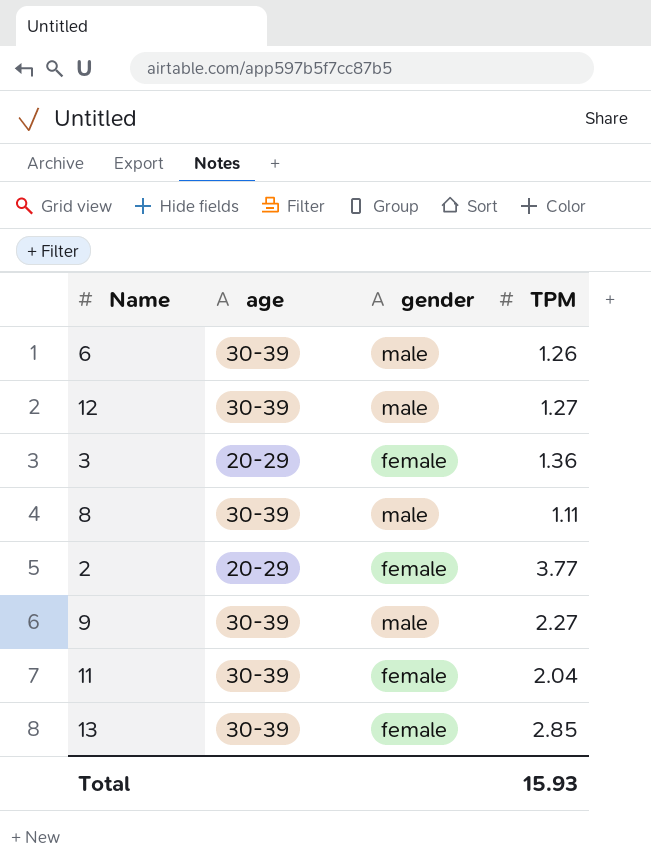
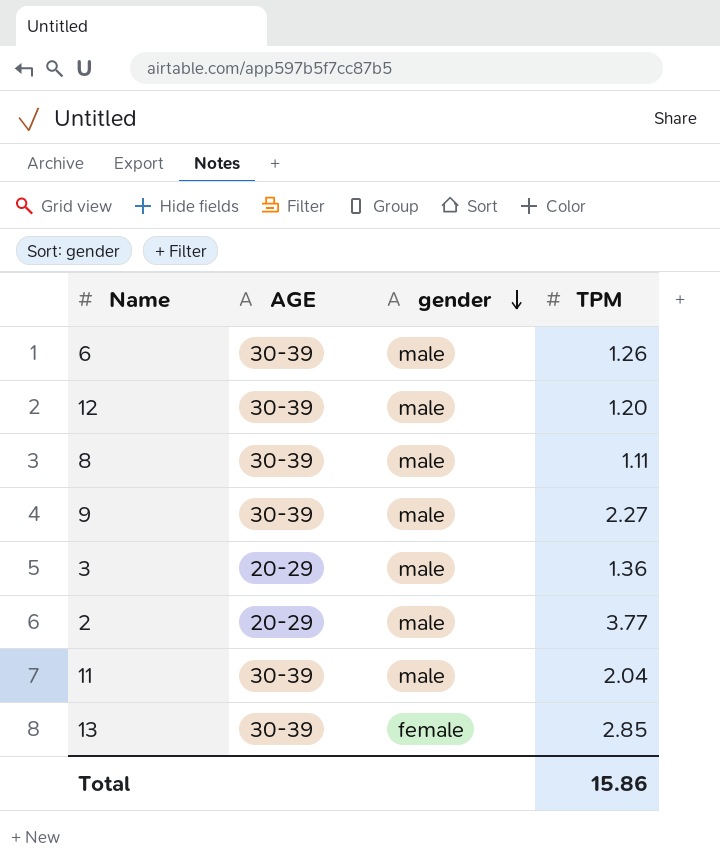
row order: none -> gender descending
column name: age -> AGE
12 | TPM: 1.27 -> 1.20
3 | gender: female -> male
2 | gender: female -> male
11 | gender: female -> male
Total | TPM: 15.93 -> 15.86

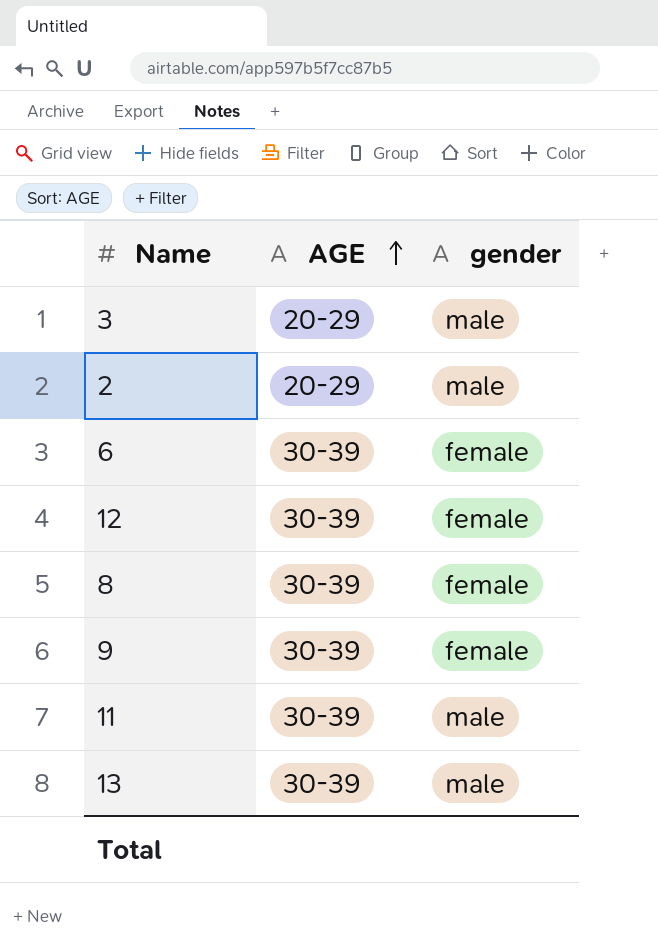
row order: gender descending -> AGE ascending
column TPM | position: 4 -> none
6 | gender: male -> female
12 | gender: male -> female
8 | gender: male -> female
9 | gender: male -> female
13 | gender: female -> male

